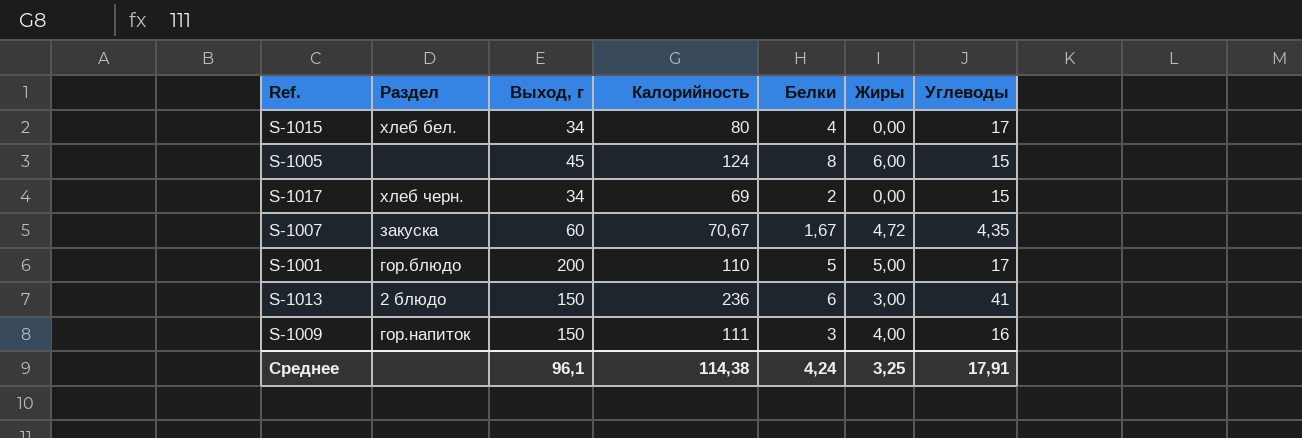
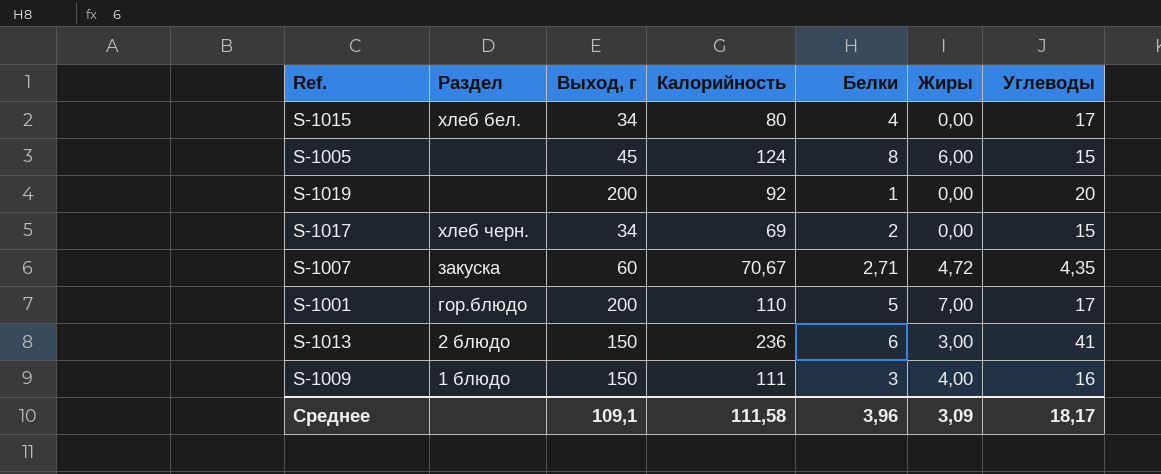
row S-1019: none -> none | 200 | 92 | 1 | 0,00 | 20
S-1007 | Белки: 1,67 -> 2,71
S-1001 | Жиры: 5,00 -> 7,00
S-1009 | Раздел: гор.напиток -> 1 блюдо
Среднее | Выход, г: 96,1 -> 109,1
Среднее | Калорийность: 114,38 -> 111,58
Среднее | Белки: 4,24 -> 3,96
Среднее | Жиры: 3,25 -> 3,09
Среднее | Углеводы: 17,91 -> 18,17

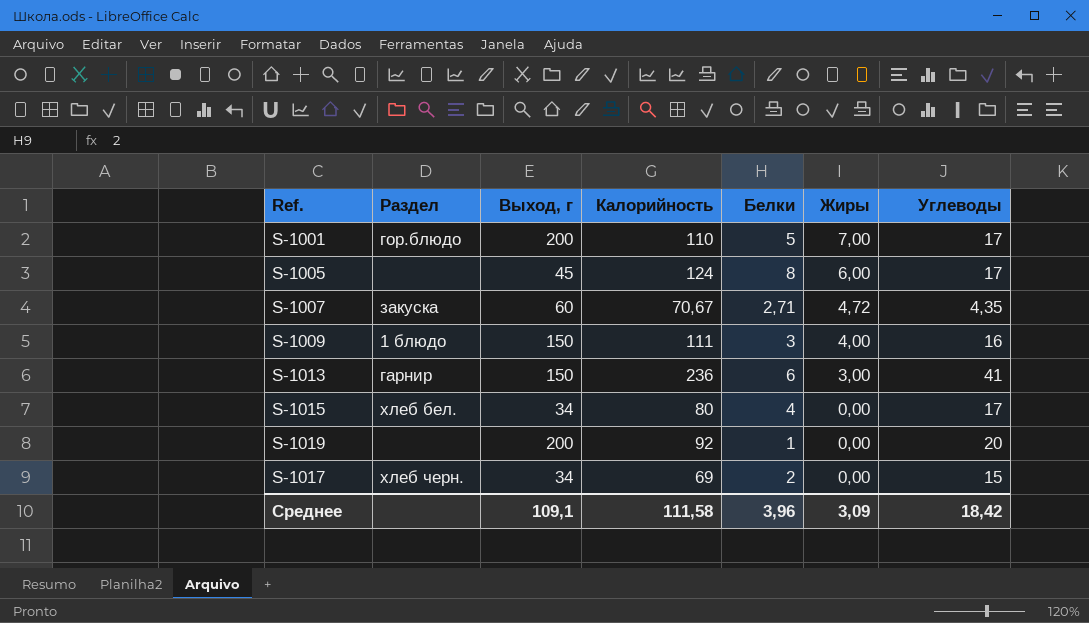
row order: none -> Жиры descending
S-1005 | Углеводы: 15 -> 17
S-1013 | Раздел: 2 блюдо -> гарнир
Среднее | Углеводы: 18,17 -> 18,42

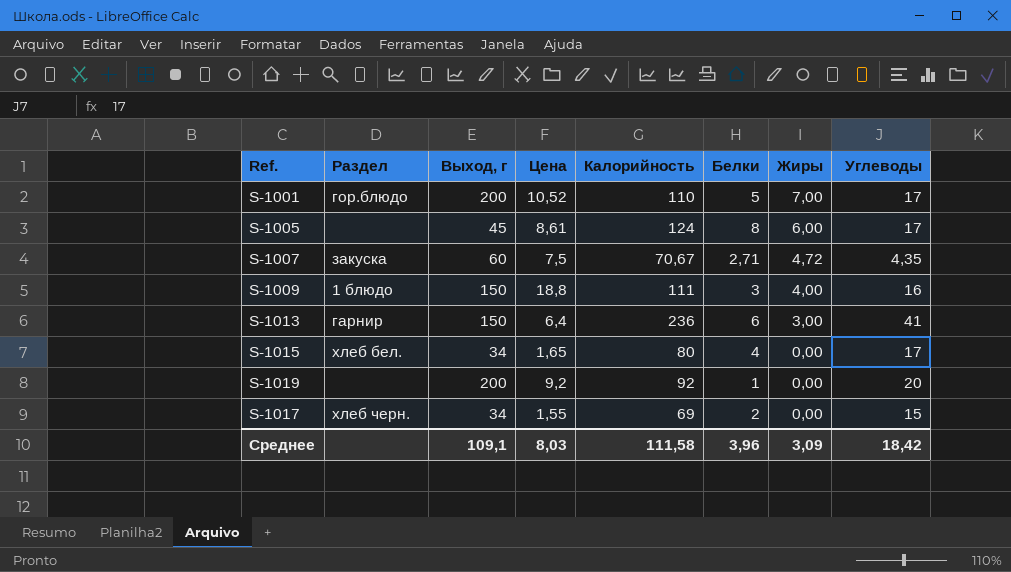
column Цена | position: none -> 4

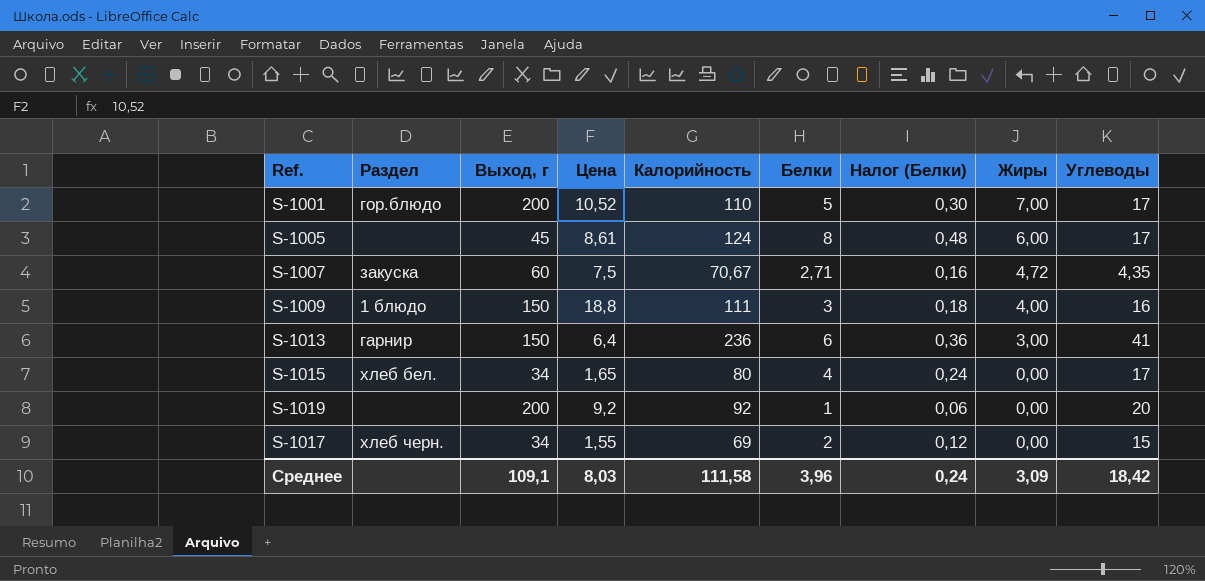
column Налог (Белки) | formula: none -> [Белки] * 0,06

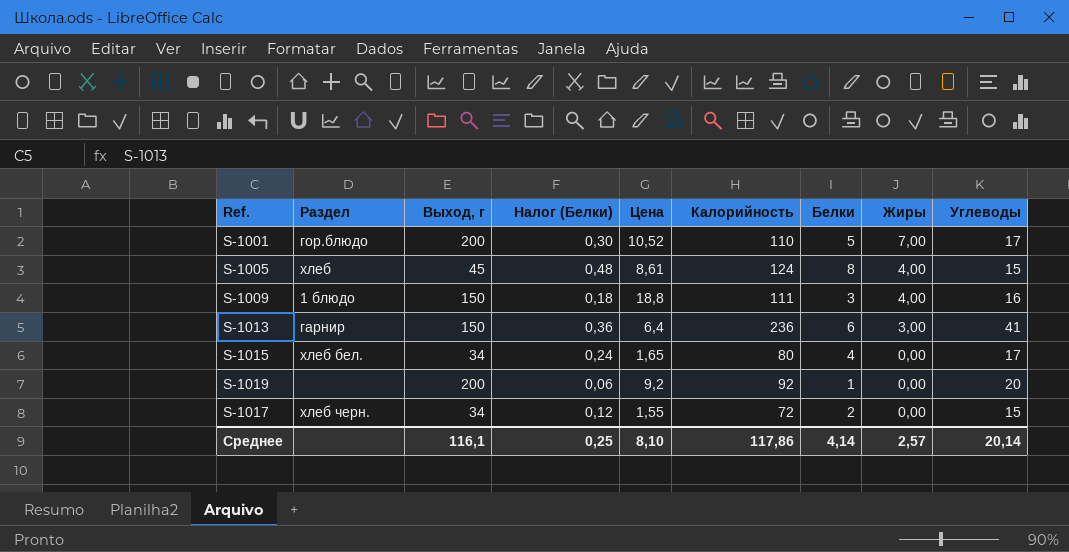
column Налог (Белки) | position: 7 -> 4
row S-1007: закуска | 60 | 7,5 | 70,67 | 2,71 | 0,16 | 4,72 | 4,35 -> none
S-1005 | Раздел: none -> хлеб
S-1005 | Жиры: 6,00 -> 4,00
S-1005 | Углеводы: 17 -> 15
S-1017 | Калорийность: 69 -> 72
Среднее | Выход, г: 109,1 -> 116,1
Среднее | Налог (Белки): 0,24 -> 0,25
Среднее | Цена: 8,03 -> 8,10
Среднее | Калорийность: 111,58 -> 117,86
Среднее | Белки: 3,96 -> 4,14
Среднее | Жиры: 3,09 -> 2,57
Среднее | Углеводы: 18,42 -> 20,14

